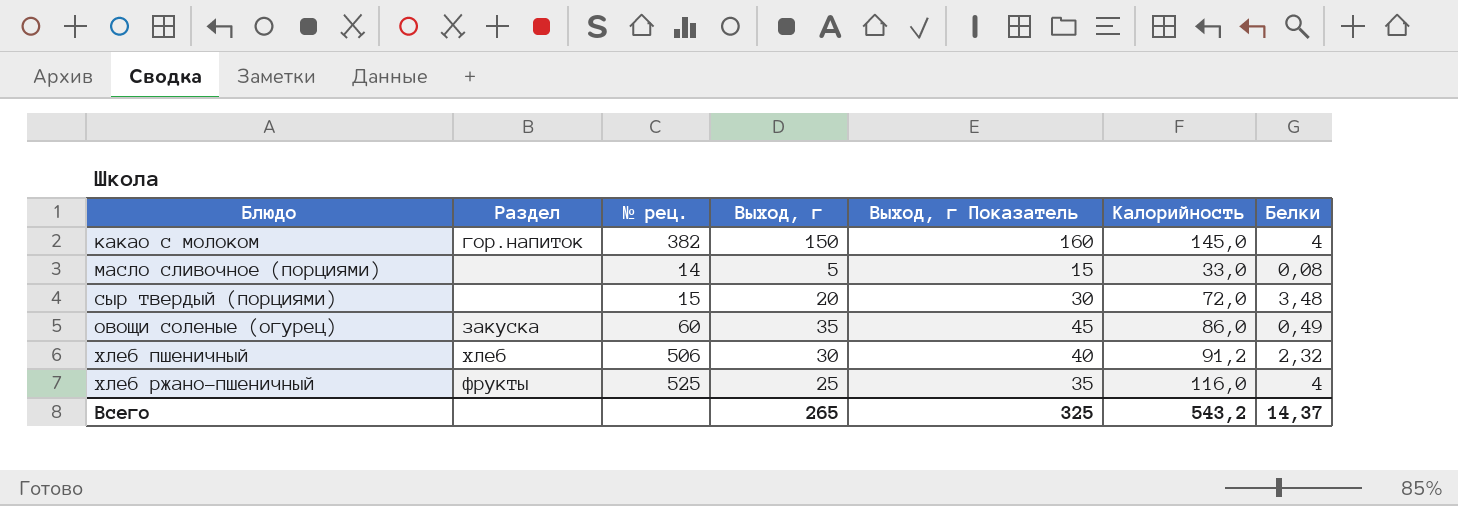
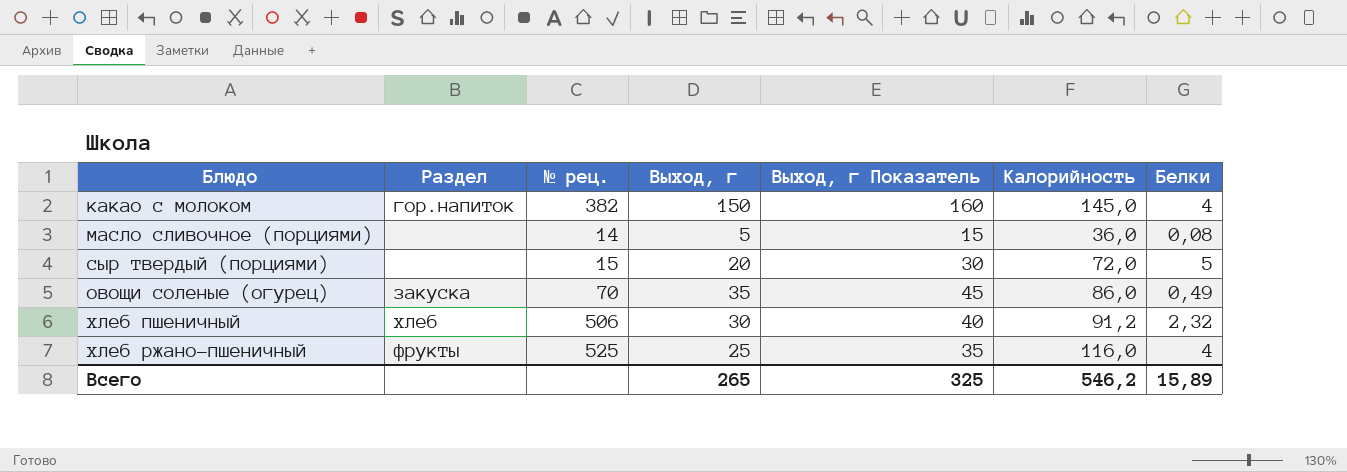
масло сливочное (порциями) | Калорийность: 33,0 -> 36,0
сыр твердый (порциями) | Белки: 3,48 -> 5
овощи соленые (огурец) | № рец.: 60 -> 70
Всего | Калорийность: 543,2 -> 546,2
Всего | Белки: 14,37 -> 15,89

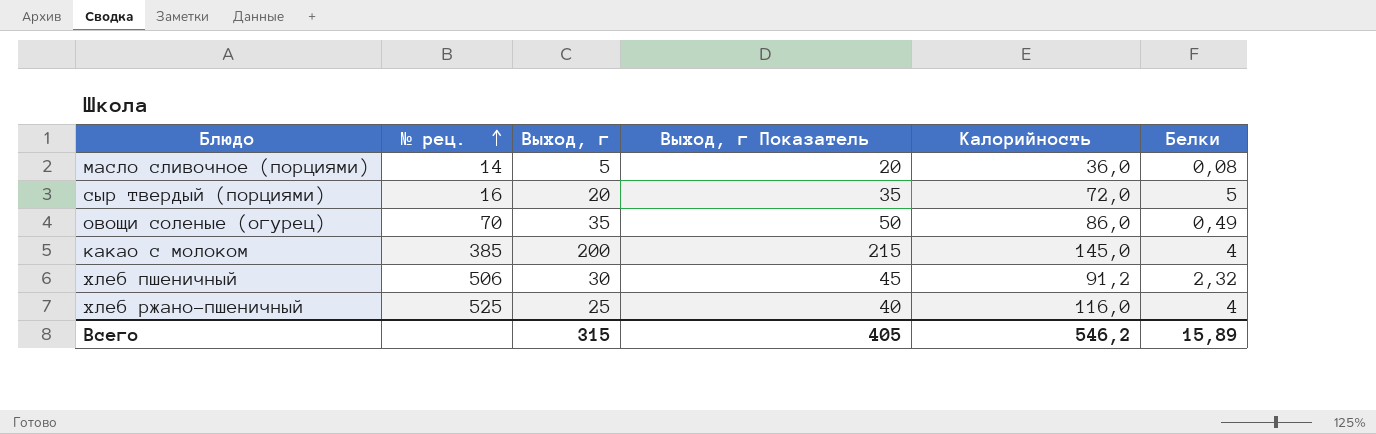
row order: none -> № рец. ascending
column Раздел | position: 2 -> none
column Выход, г Показатель | formula: [Выход, г] + 10 -> [Выход, г] + 15
сыр твердый (порциями) | № рец.: 15 -> 16
какао с молоком | № рец.: 382 -> 385
какао с молоком | Выход, г: 150 -> 200
Всего | Выход, г: 265 -> 315
Всего | Выход, г Показатель: 325 -> 405

